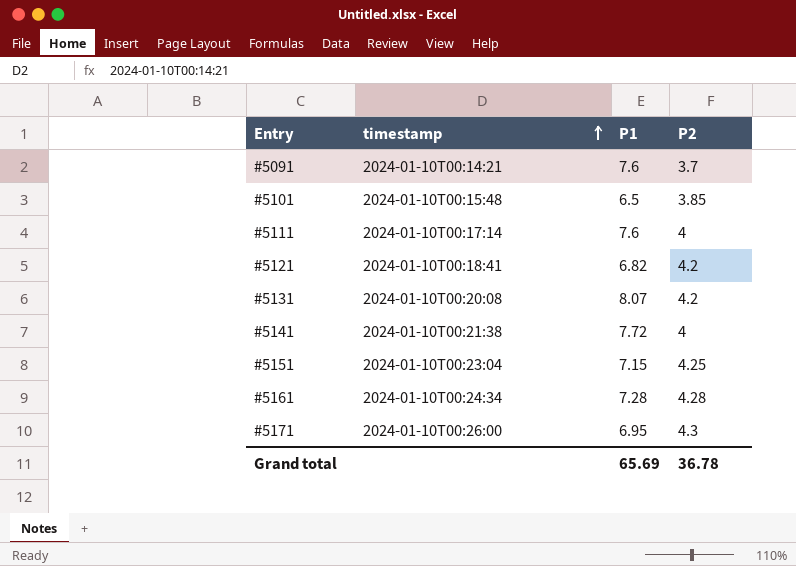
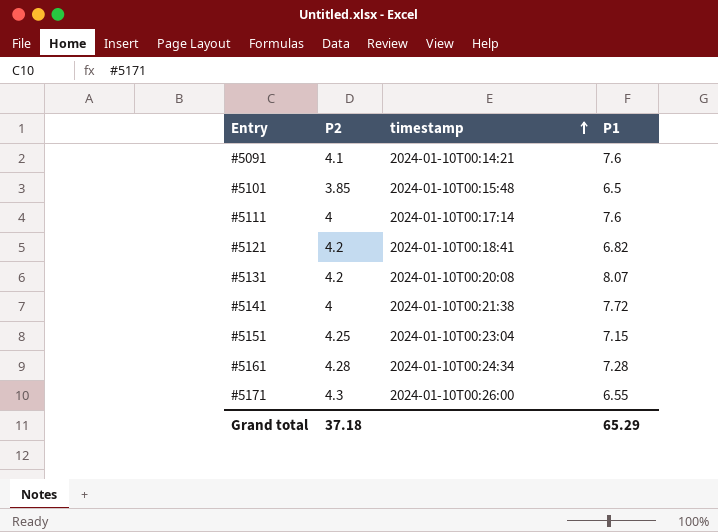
column P2 | position: 4 -> 2
#5091 | P2: 3.7 -> 4.1
#5171 | P1: 6.95 -> 6.55
Grand total | P2: 36.78 -> 37.18
Grand total | P1: 65.69 -> 65.29

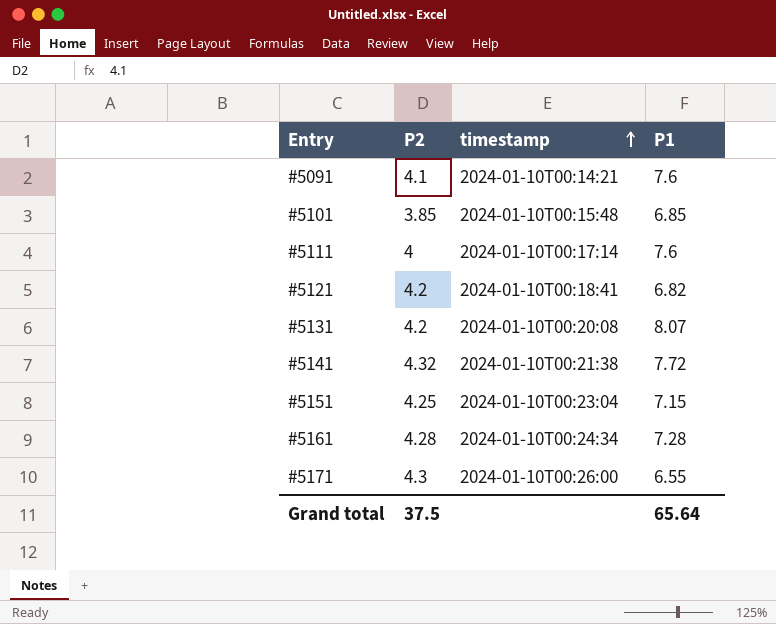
#5101 | P1: 6.5 -> 6.85
#5141 | P2: 4 -> 4.32
Grand total | P2: 37.18 -> 37.5
Grand total | P1: 65.29 -> 65.64

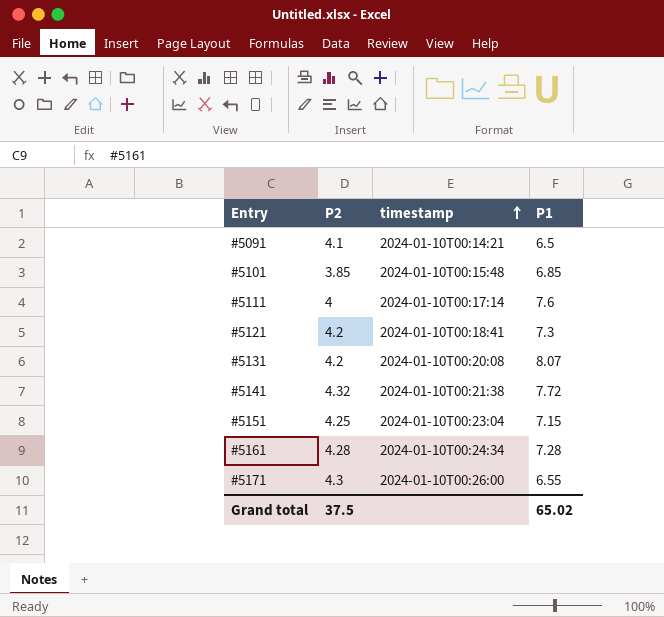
#5091 | P1: 7.6 -> 6.5
#5121 | P1: 6.82 -> 7.3
Grand total | P1: 65.64 -> 65.02

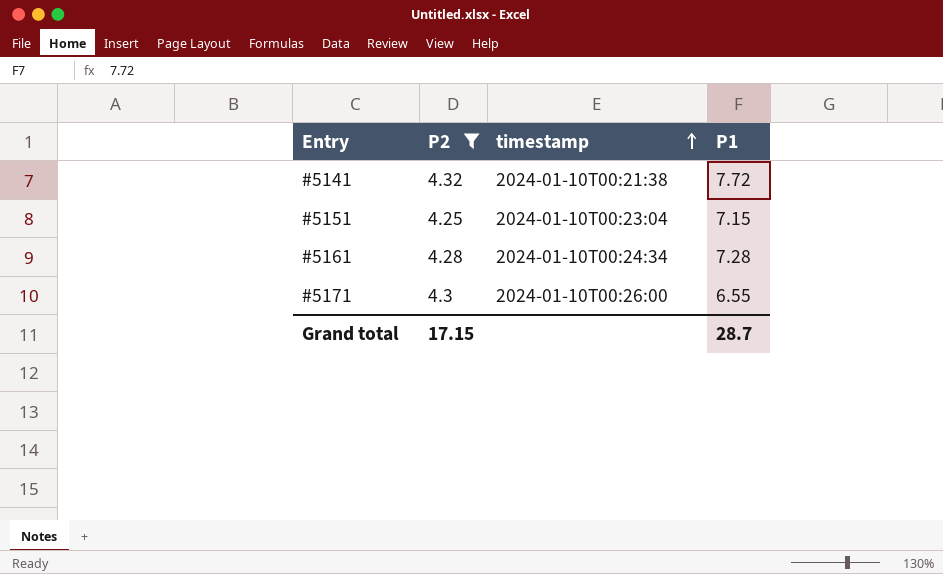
filter: none -> P2 >= 4.25
Grand total | P2: 37.5 -> 17.15
Grand total | P1: 65.02 -> 28.7

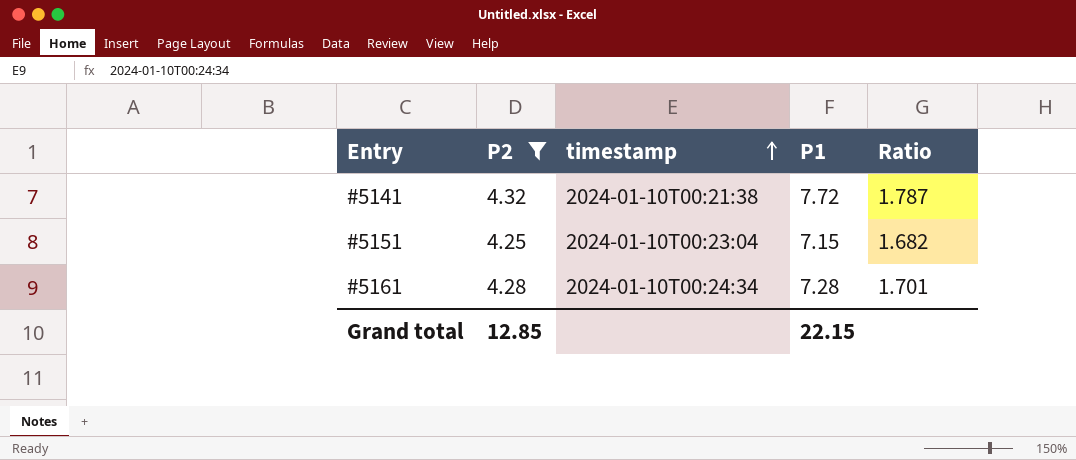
column Ratio | formula: none -> [P1] / [P2]
row #5171: 4.3 | 2024-01-10T00:26:00 | 6.55 -> none
Grand total | P2: 17.15 -> 12.85
Grand total | P1: 28.7 -> 22.15

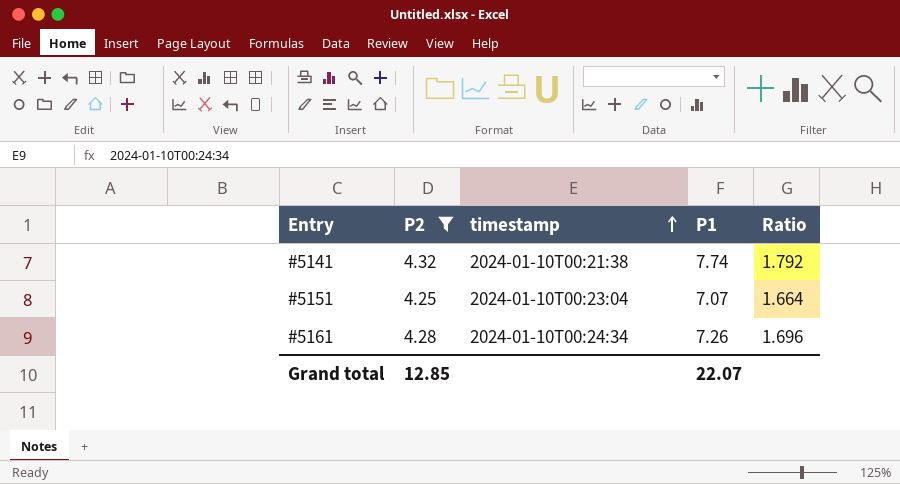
#5141 | P1: 7.72 -> 7.74
#5141 | Ratio: 1.787 -> 1.792
#5151 | P1: 7.15 -> 7.07
#5151 | Ratio: 1.682 -> 1.664
#5161 | P1: 7.28 -> 7.26
#5161 | Ratio: 1.701 -> 1.696
Grand total | P1: 22.15 -> 22.07

